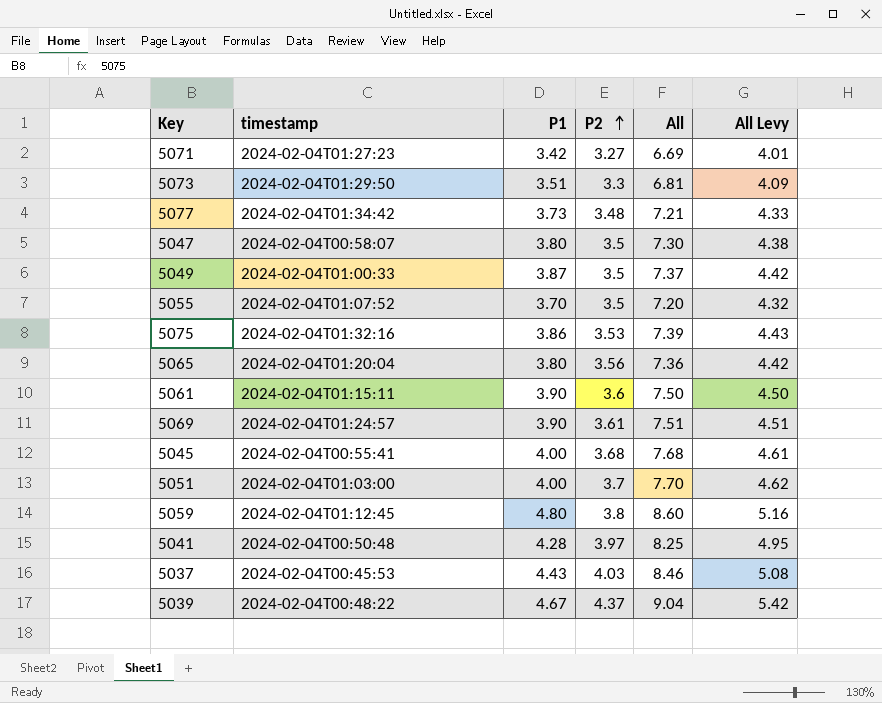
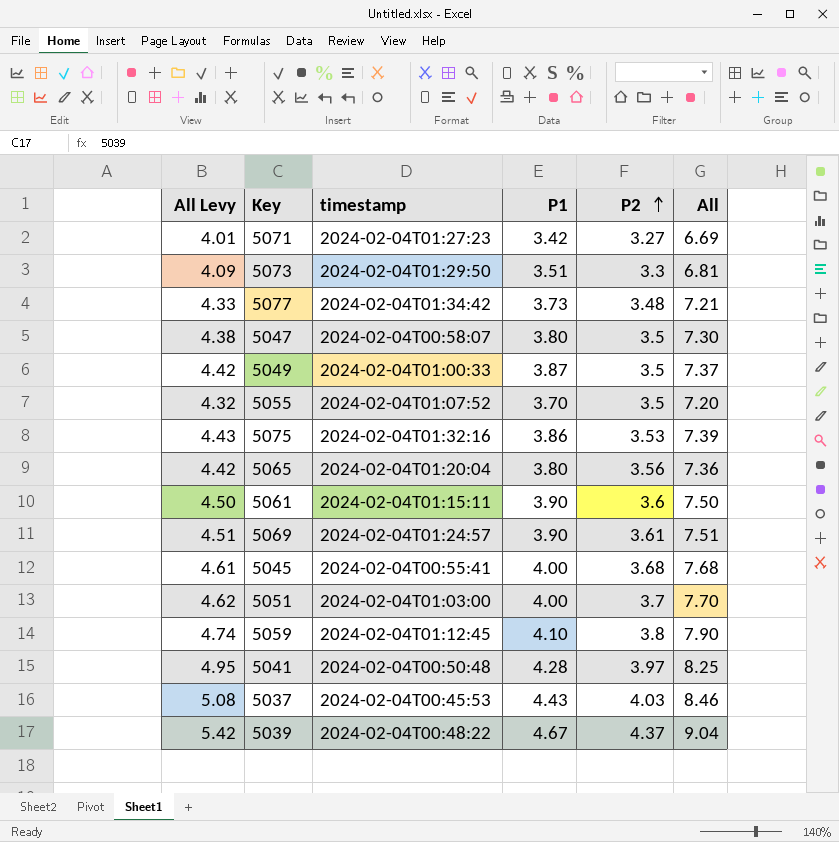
column All Levy | position: 6 -> 1
5059 | All Levy: 5.16 -> 4.74
5059 | P1: 4.80 -> 4.10
5059 | All: 8.60 -> 7.90

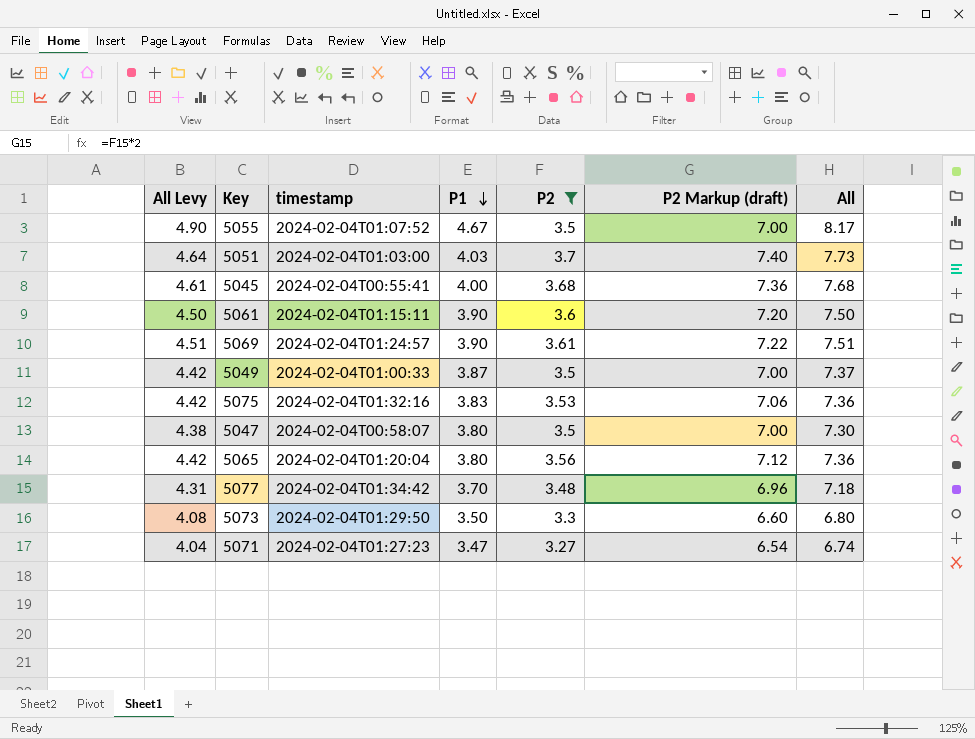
filter: none -> P2 <= 3.7
row order: P2 ascending -> P1 descending
column P2 Markup (draft) | formula: none -> [P2] * 2
5055 | All Levy: 4.32 -> 4.90
5055 | P1: 3.70 -> 4.67
5055 | All: 7.20 -> 8.17
5051 | All Levy: 4.62 -> 4.64
5051 | P1: 4.00 -> 4.03
5051 | All: 7.70 -> 7.73
5075 | All Levy: 4.43 -> 4.42
5075 | P1: 3.86 -> 3.83
5075 | All: 7.39 -> 7.36
5077 | All Levy: 4.33 -> 4.31
5077 | P1: 3.73 -> 3.70
5077 | All: 7.21 -> 7.18
5073 | All Levy: 4.09 -> 4.08
5073 | P1: 3.51 -> 3.50
5073 | All: 6.81 -> 6.80
5071 | All Levy: 4.01 -> 4.04
5071 | P1: 3.42 -> 3.47
5071 | All: 6.69 -> 6.74

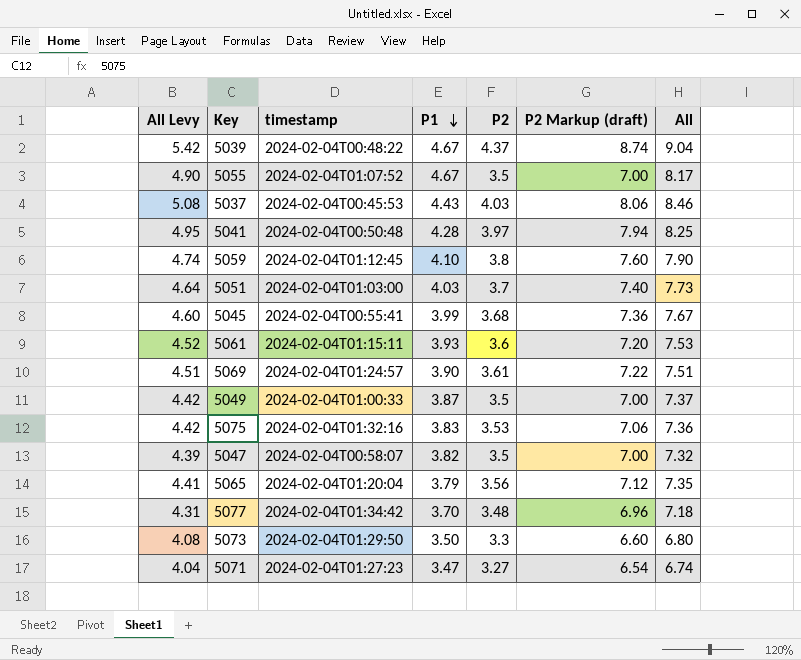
filter: P2 <= 3.7 -> none
5045 | All Levy: 4.61 -> 4.60
5045 | P1: 4.00 -> 3.99
5045 | All: 7.68 -> 7.67
5061 | All Levy: 4.50 -> 4.52
5061 | P1: 3.90 -> 3.93
5061 | All: 7.50 -> 7.53
5047 | All Levy: 4.38 -> 4.39
5047 | P1: 3.80 -> 3.82
5047 | All: 7.30 -> 7.32
5065 | All Levy: 4.42 -> 4.41
5065 | P1: 3.80 -> 3.79
5065 | All: 7.36 -> 7.35

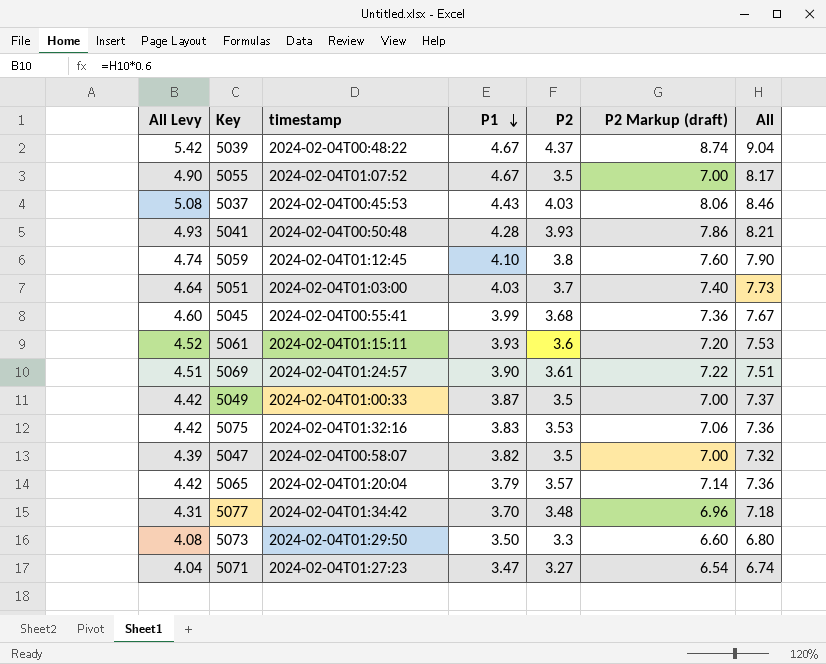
5041 | All Levy: 4.95 -> 4.93
5041 | P2: 3.97 -> 3.93
5041 | P2 Markup (draft): 7.94 -> 7.86
5041 | All: 8.25 -> 8.21
5065 | All Levy: 4.41 -> 4.42
5065 | P2: 3.56 -> 3.57
5065 | P2 Markup (draft): 7.12 -> 7.14
5065 | All: 7.35 -> 7.36

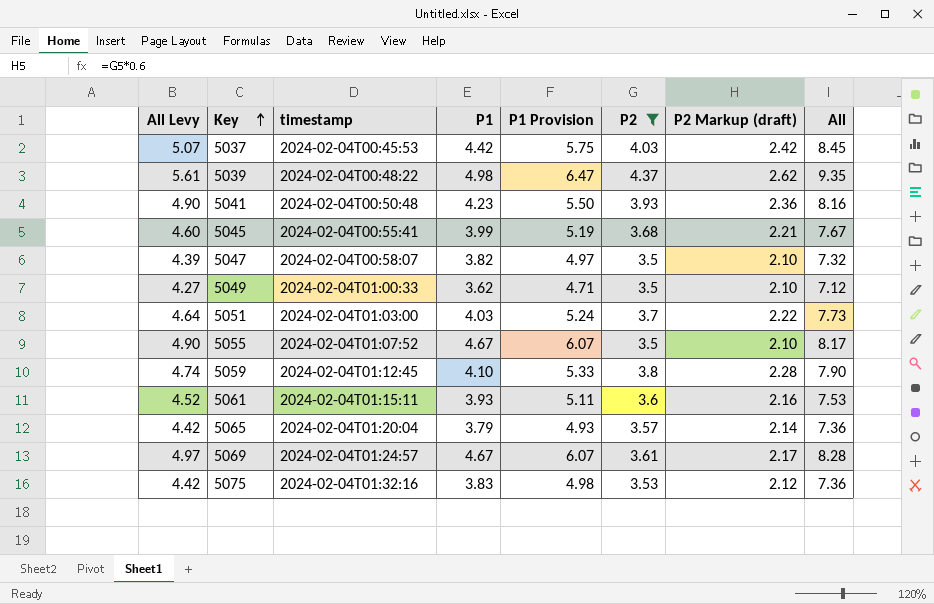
filter: none -> P2 >= 3.5
row order: P1 descending -> Key ascending
column P1 Provision | formula: none -> [P1] * 1.3
column P2 Markup (draft) | formula: [P2] * 2 -> [P2] * 0.6
5037 | All Levy: 5.08 -> 5.07
5037 | P1: 4.43 -> 4.42
5037 | All: 8.46 -> 8.45
5039 | All Levy: 5.42 -> 5.61
5039 | P1: 4.67 -> 4.98
5039 | All: 9.04 -> 9.35
5041 | All Levy: 4.93 -> 4.90
5041 | P1: 4.28 -> 4.23
5041 | All: 8.21 -> 8.16
5049 | All Levy: 4.42 -> 4.27
5049 | P1: 3.87 -> 3.62
5049 | All: 7.37 -> 7.12
5069 | All Levy: 4.51 -> 4.97
5069 | P1: 3.90 -> 4.67
5069 | All: 7.51 -> 8.28

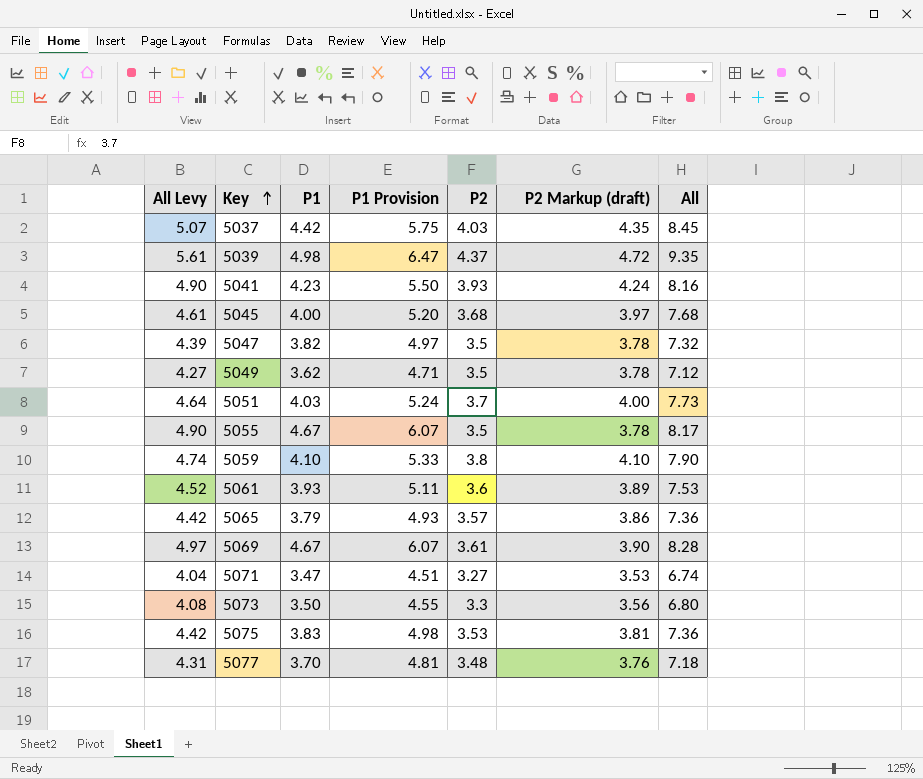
filter: P2 >= 3.5 -> none
column timestamp | position: 3 -> none
column P2 Markup (draft) | formula: [P2] * 0.6 -> [P2] * 1.08
5045 | All Levy: 4.60 -> 4.61
5045 | P1: 3.99 -> 4.00
5045 | P1 Provision: 5.19 -> 5.20
5045 | All: 7.67 -> 7.68

